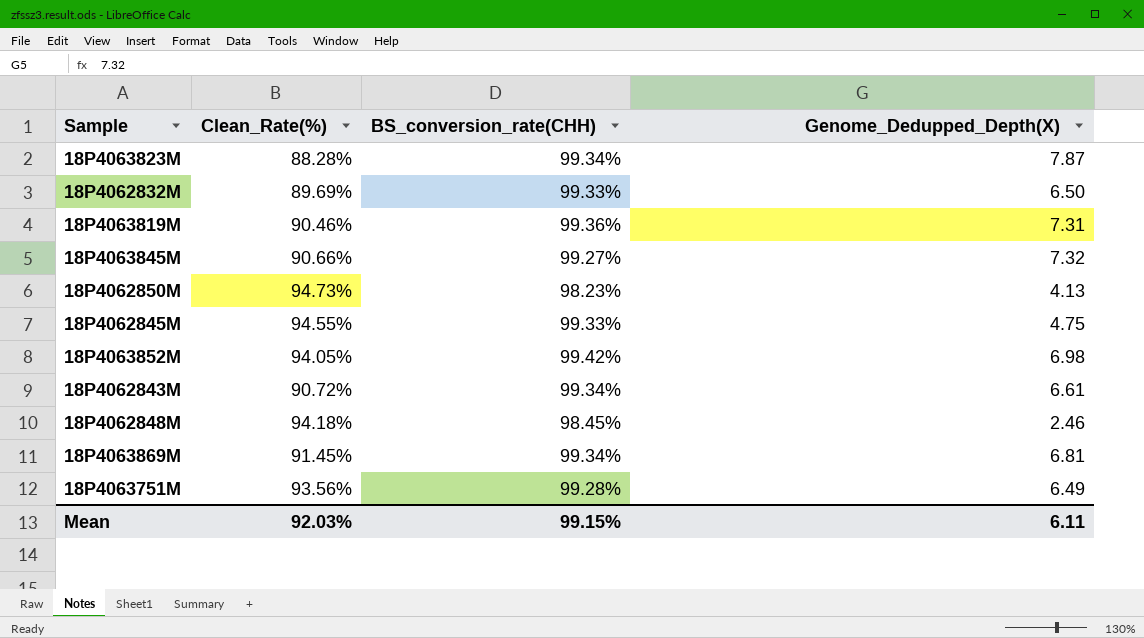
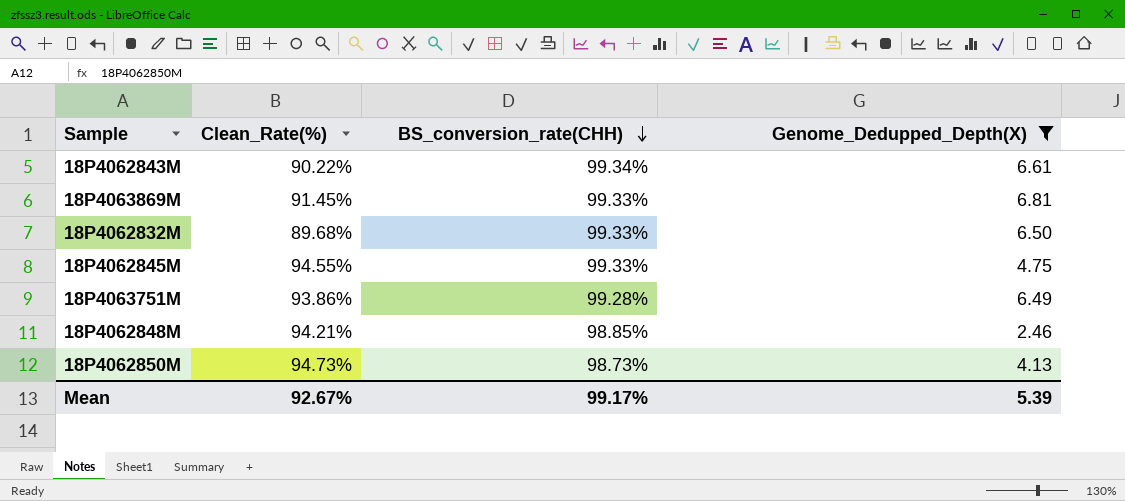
filter: none -> Genome_Dedupped_Depth(X) <= 6.81
row order: none -> BS_conversion_rate(CHH) descending
18P4062843M | Clean_Rate(%): 90.72% -> 90.22%
18P4063869M | BS_conversion_rate(CHH): 99.34% -> 99.33%
18P4062832M | Clean_Rate(%): 89.69% -> 89.68%
18P4063751M | Clean_Rate(%): 93.56% -> 93.86%
18P4062848M | Clean_Rate(%): 94.18% -> 94.21%
18P4062848M | BS_conversion_rate(CHH): 98.45% -> 98.85%
18P4062850M | BS_conversion_rate(CHH): 98.23% -> 98.73%
Mean | Clean_Rate(%): 92.03% -> 92.67%
Mean | BS_conversion_rate(CHH): 99.15% -> 99.17%
Mean | Genome_Dedupped_Depth(X): 6.11 -> 5.39

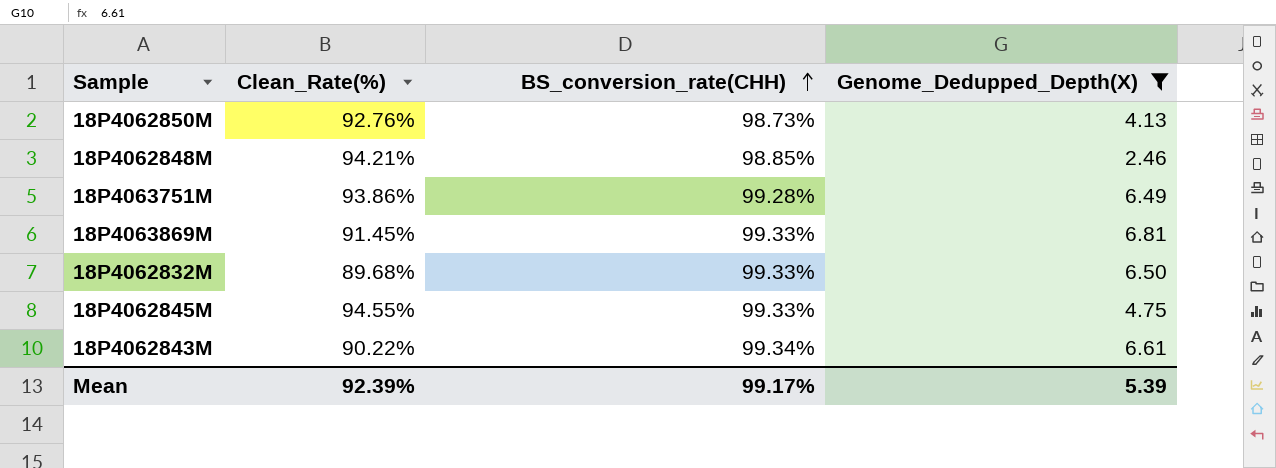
row order: BS_conversion_rate(CHH) descending -> BS_conversion_rate(CHH) ascending
18P4062850M | Clean_Rate(%): 94.73% -> 92.76%
Mean | Clean_Rate(%): 92.67% -> 92.39%

